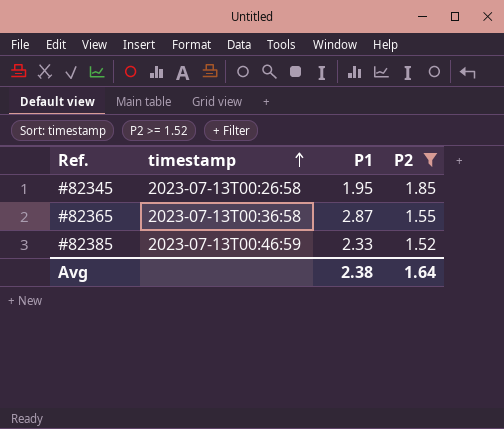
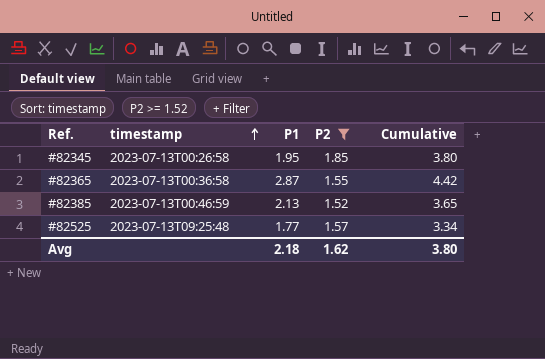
column Cumulative | formula: none -> [P1] + [P2]
#82385 | P1: 2.33 -> 2.13
row #82525: none -> 2023-07-13T09:25:48 | 1.77 | 1.57 | 3.34
Avg | P1: 2.38 -> 2.18
Avg | P2: 1.64 -> 1.62

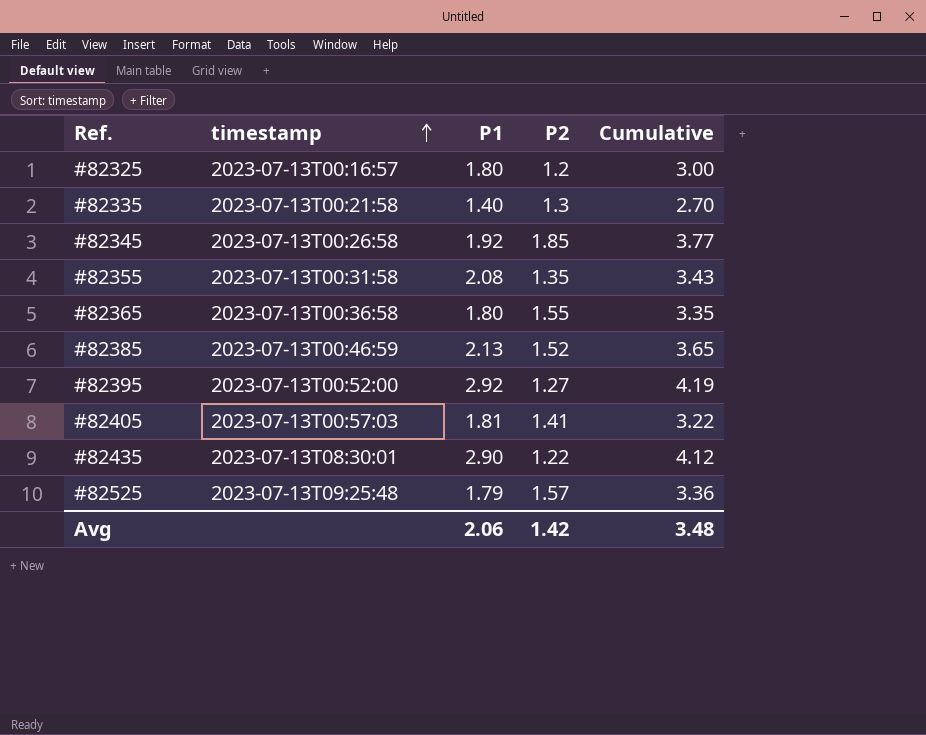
filter: P2 >= 1.52 -> none
#82345 | P1: 1.95 -> 1.92
#82345 | Cumulative: 3.80 -> 3.77
#82365 | P1: 2.87 -> 1.80
#82365 | Cumulative: 4.42 -> 3.35
#82525 | P1: 1.77 -> 1.79
#82525 | Cumulative: 3.34 -> 3.36
Avg | P1: 2.18 -> 2.06
Avg | P2: 1.62 -> 1.42
Avg | Cumulative: 3.80 -> 3.48

